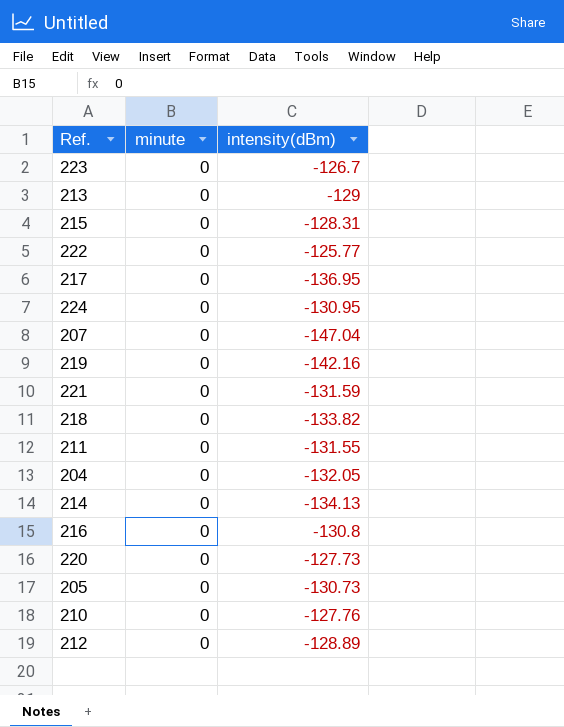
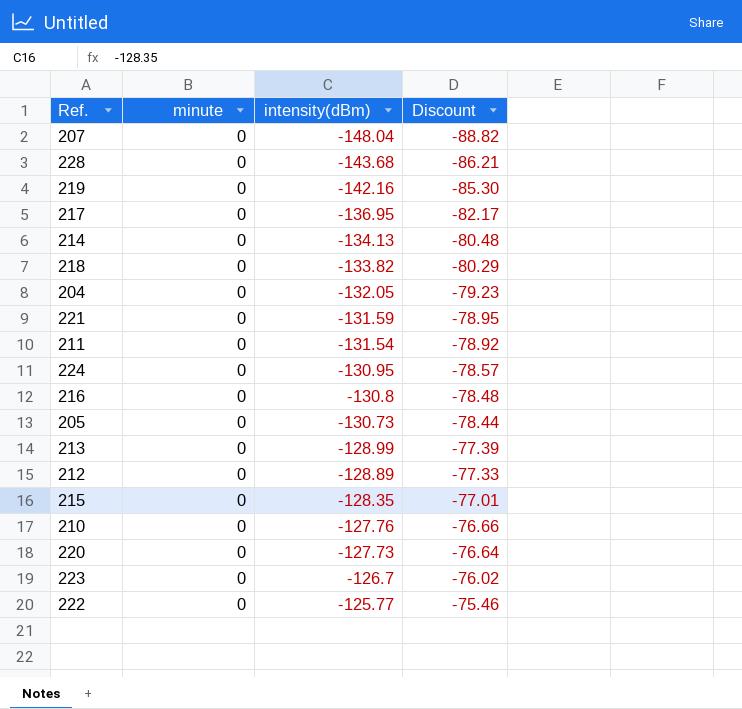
row order: none -> intensity(dBm) ascending
column Discount | formula: none -> [intensity(dBm)] * 0.6
207 | intensity(dBm): -147.04 -> -148.04
row 228: none -> 0 | -143.68 | -86.21
211 | intensity(dBm): -131.55 -> -131.54
213 | intensity(dBm): -129 -> -128.99
215 | intensity(dBm): -128.31 -> -128.35

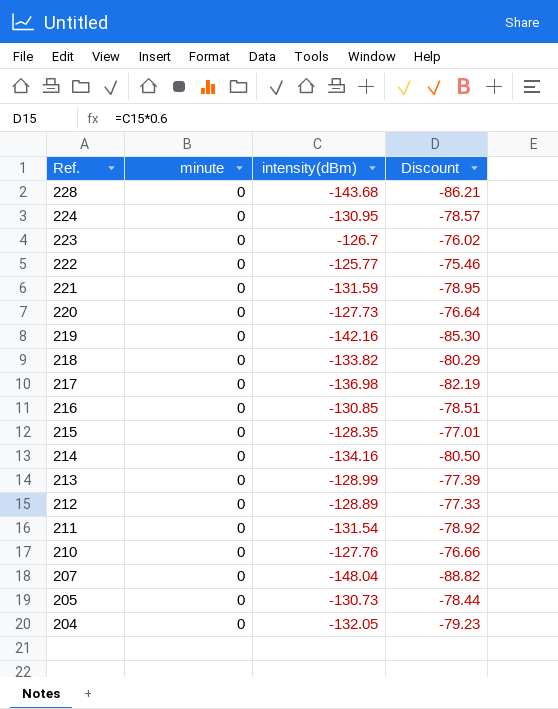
row order: intensity(dBm) ascending -> Ref. descending
217 | intensity(dBm): -136.95 -> -136.98
217 | Discount: -82.17 -> -82.19
216 | intensity(dBm): -130.8 -> -130.85
216 | Discount: -78.48 -> -78.51
214 | intensity(dBm): -134.13 -> -134.16
214 | Discount: -80.48 -> -80.50

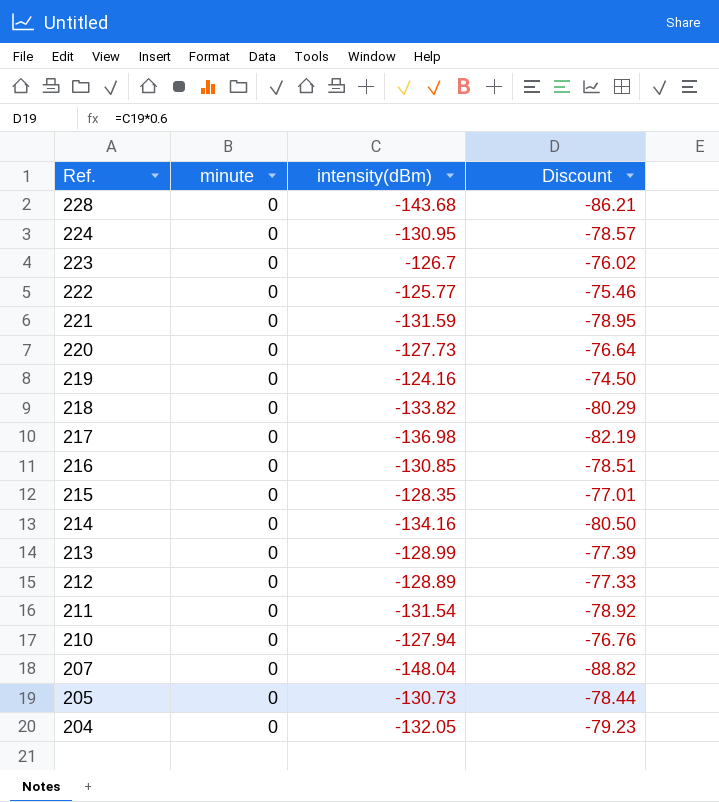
219 | intensity(dBm): -142.16 -> -124.16
219 | Discount: -85.30 -> -74.50
210 | intensity(dBm): -127.76 -> -127.94
210 | Discount: -76.66 -> -76.76

